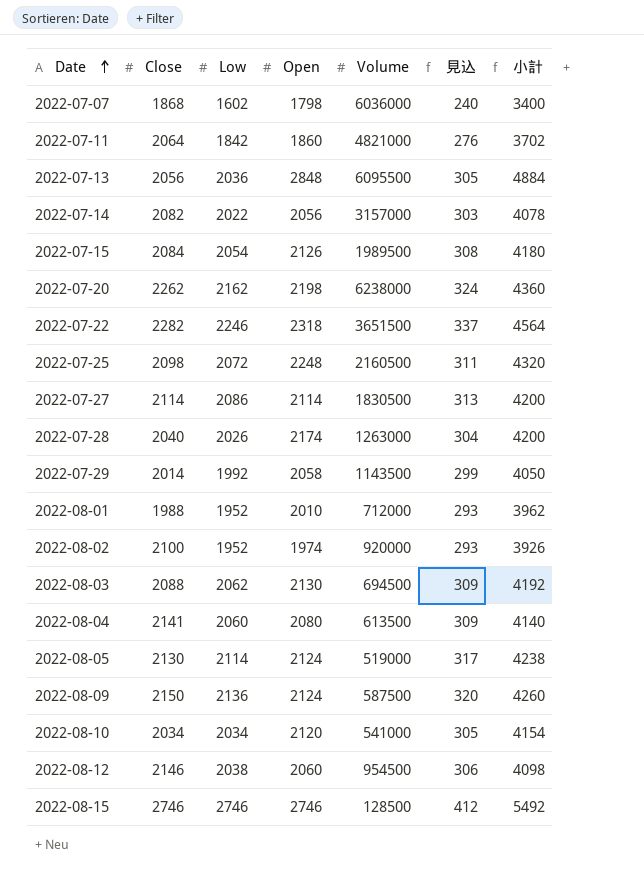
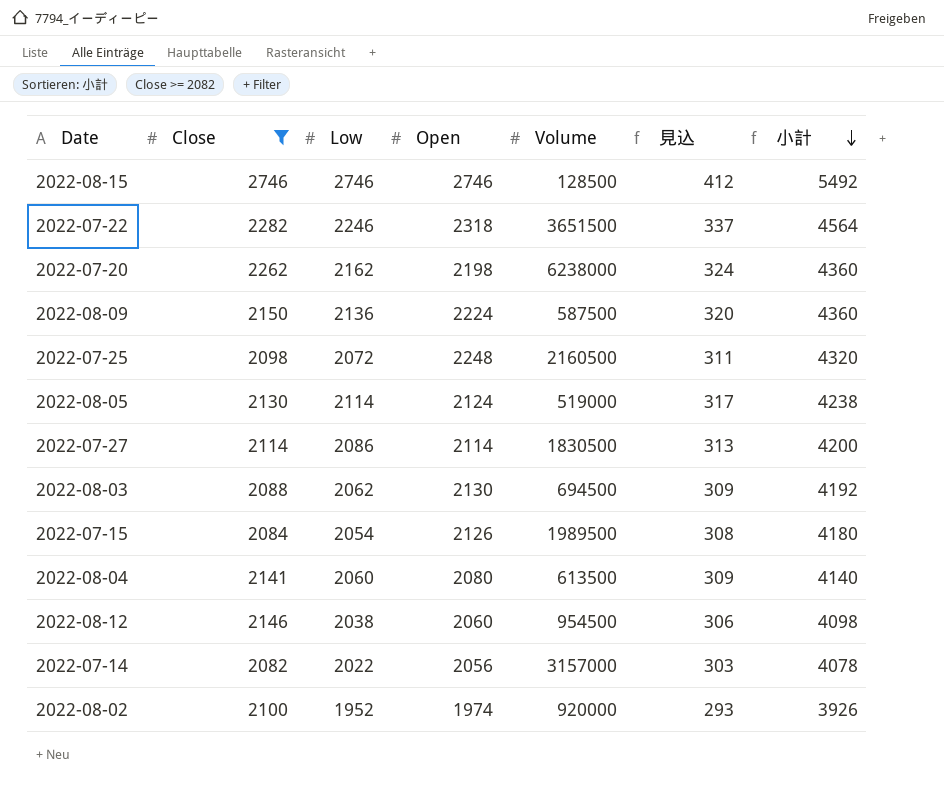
filter: none -> Close >= 2082
row order: Date ascending -> 小計 descending
2022-08-09 | Open: 2124 -> 2224
2022-08-09 | 小計: 4260 -> 4360

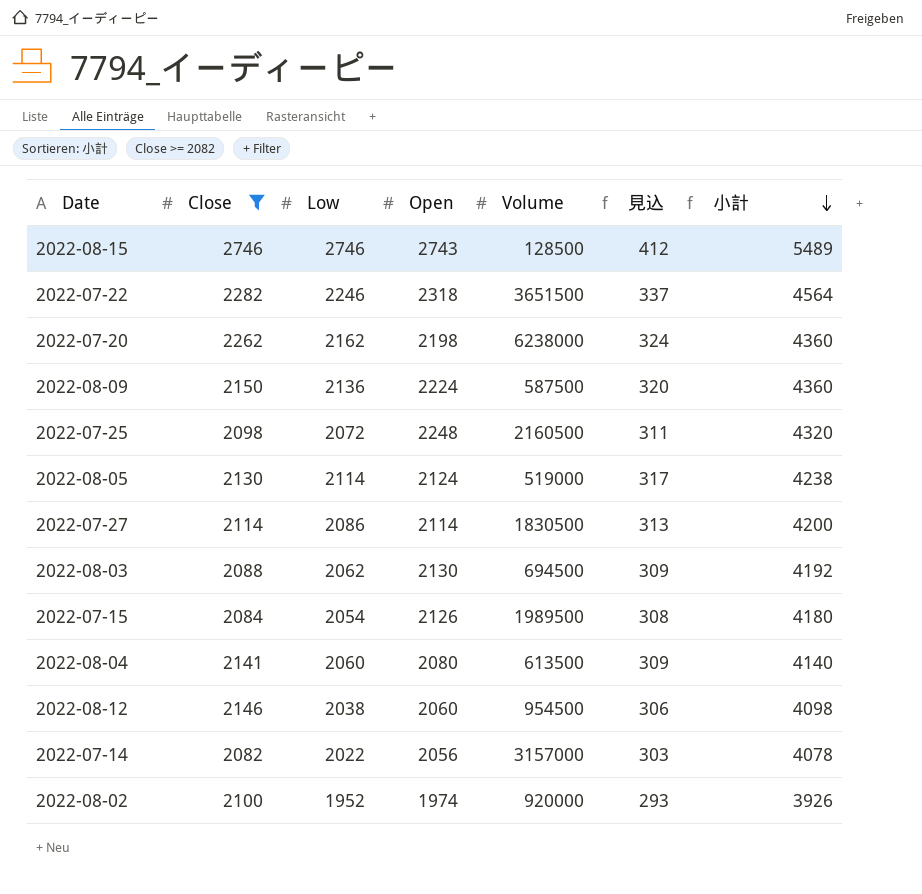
2022-08-15 | Open: 2746 -> 2743
2022-08-15 | 小計: 5492 -> 5489

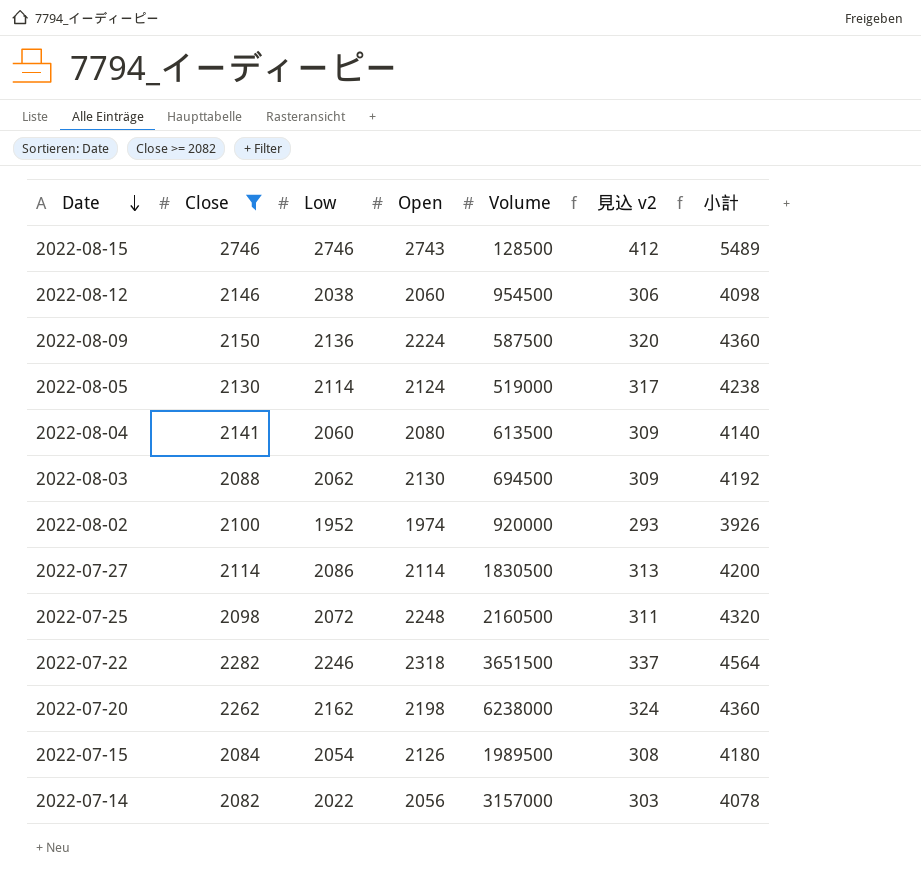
row order: 小計 descending -> Date descending
column name: 見込 -> 見込 v2

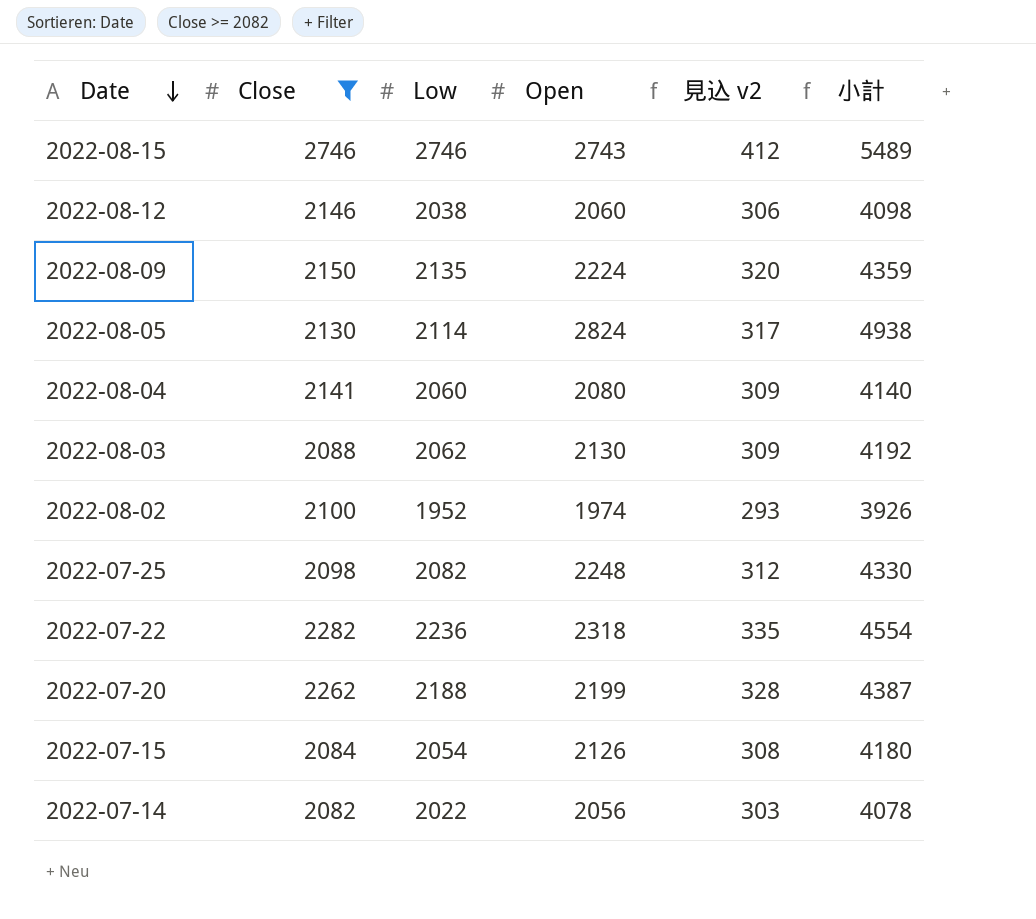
column Volume | position: 5 -> none
row 2022-07-27: 2114 | 2086 | 2114 | 1830500 | 313 | 4200 -> none
2022-08-09 | Low: 2136 -> 2135
2022-08-09 | 小計: 4360 -> 4359
2022-08-05 | Open: 2124 -> 2824
2022-08-05 | 小計: 4238 -> 4938
2022-07-25 | Low: 2072 -> 2082
2022-07-25 | 見込 v2: 311 -> 312
2022-07-25 | 小計: 4320 -> 4330
2022-07-22 | Low: 2246 -> 2236
2022-07-22 | 見込 v2: 337 -> 335
2022-07-22 | 小計: 4564 -> 4554
2022-07-20 | Low: 2162 -> 2188
2022-07-20 | Open: 2198 -> 2199
2022-07-20 | 見込 v2: 324 -> 328
2022-07-20 | 小計: 4360 -> 4387

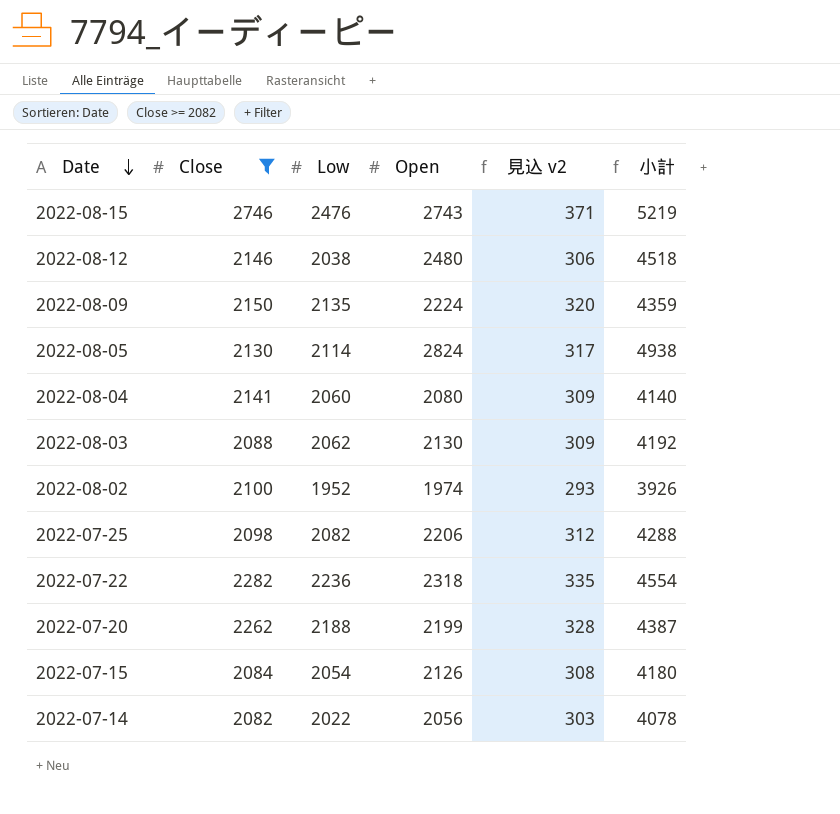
2022-08-15 | Low: 2746 -> 2476
2022-08-15 | 見込 v2: 412 -> 371
2022-08-15 | 小計: 5489 -> 5219
2022-08-12 | Open: 2060 -> 2480
2022-08-12 | 小計: 4098 -> 4518
2022-07-25 | Open: 2248 -> 2206
2022-07-25 | 小計: 4330 -> 4288

